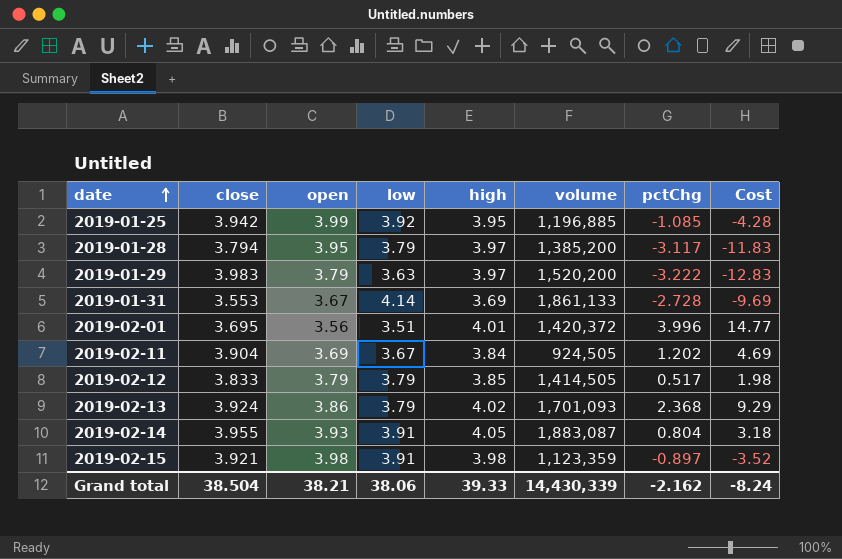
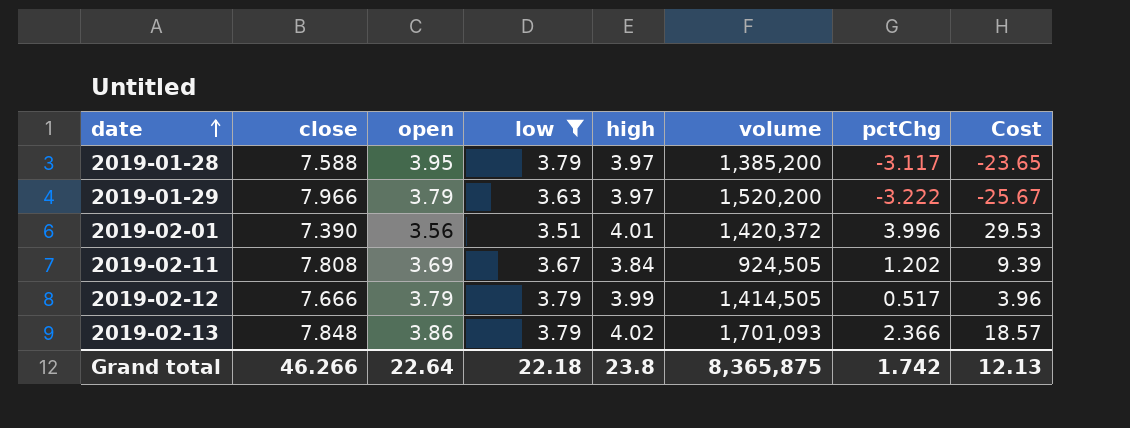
filter: none -> low <= 3.79
2019-01-28 | close: 3.794 -> 7.588
2019-01-28 | Cost: -11.83 -> -23.65
2019-01-29 | close: 3.983 -> 7.966
2019-01-29 | Cost: -12.83 -> -25.67
2019-02-01 | close: 3.695 -> 7.390
2019-02-01 | Cost: 14.77 -> 29.53
2019-02-11 | close: 3.904 -> 7.808
2019-02-11 | Cost: 4.69 -> 9.39
2019-02-12 | close: 3.833 -> 7.666
2019-02-12 | high: 3.85 -> 3.99
2019-02-12 | Cost: 1.98 -> 3.96
2019-02-13 | close: 3.924 -> 7.848
2019-02-13 | pctChg: 2.368 -> 2.366
2019-02-13 | Cost: 9.29 -> 18.57
Grand total | close: 38.504 -> 46.266
Grand total | open: 38.21 -> 22.64
Grand total | low: 38.06 -> 22.18
Grand total | high: 39.33 -> 23.8
Grand total | volume: 14,430,339 -> 8,365,875
Grand total | pctChg: -2.162 -> 1.742
Grand total | Cost: -8.24 -> 12.13

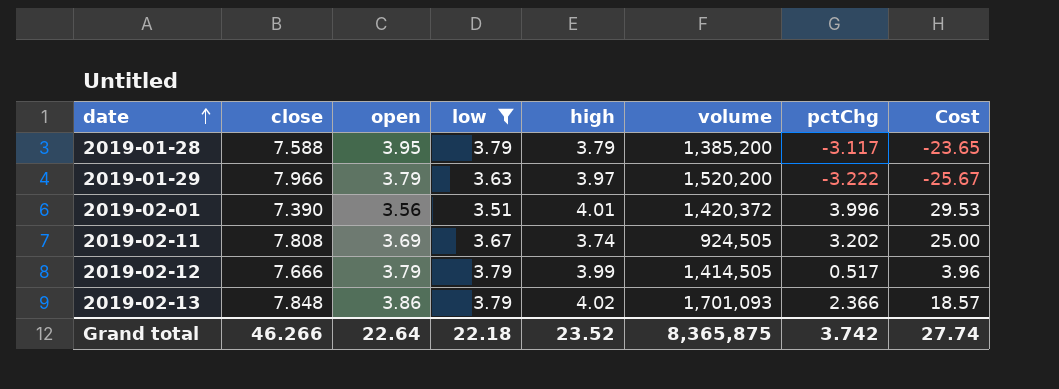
2019-01-28 | high: 3.97 -> 3.79
2019-02-11 | high: 3.84 -> 3.74
2019-02-11 | pctChg: 1.202 -> 3.202
2019-02-11 | Cost: 9.39 -> 25.00
Grand total | high: 23.8 -> 23.52
Grand total | pctChg: 1.742 -> 3.742
Grand total | Cost: 12.13 -> 27.74

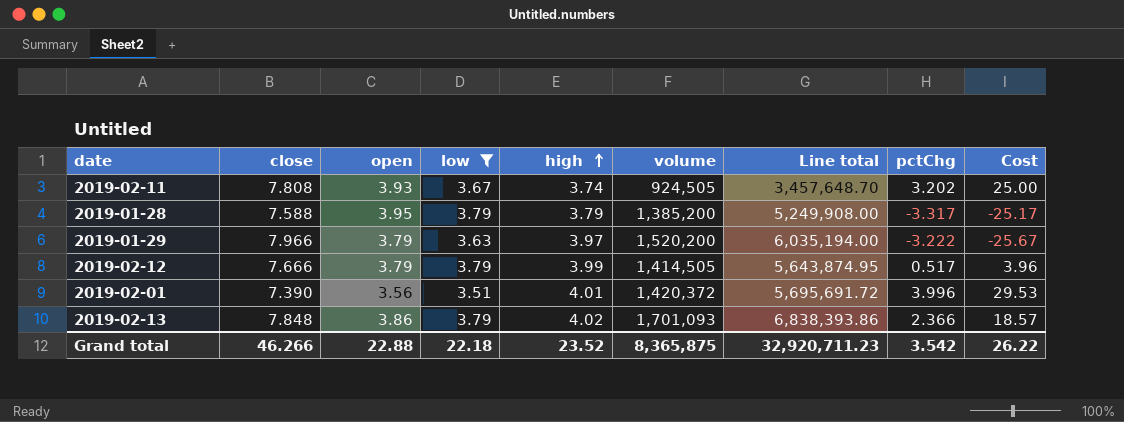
row order: date ascending -> high ascending
column Line total | formula: none -> [high] * [volume]
2019-02-11 | open: 3.69 -> 3.93
2019-01-28 | pctChg: -3.117 -> -3.317
2019-01-28 | Cost: -23.65 -> -25.17
Grand total | open: 22.64 -> 22.88
Grand total | pctChg: 3.742 -> 3.542
Grand total | Cost: 27.74 -> 26.22

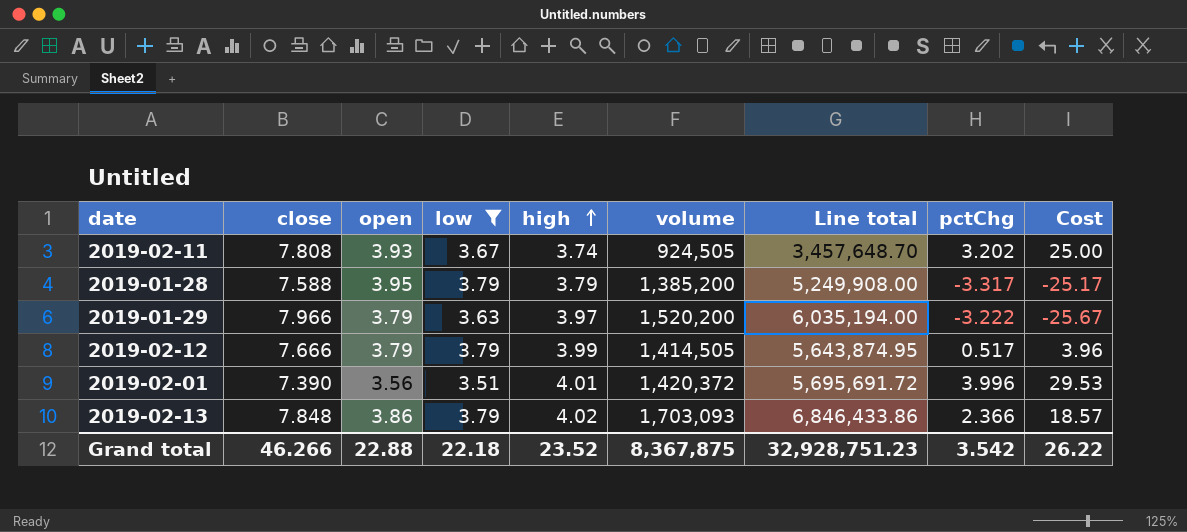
2019-02-13 | volume: 1,701,093 -> 1,703,093
2019-02-13 | Line total: 6,838,393.86 -> 6,846,433.86
Grand total | volume: 8,365,875 -> 8,367,875
Grand total | Line total: 32,920,711.23 -> 32,928,751.23

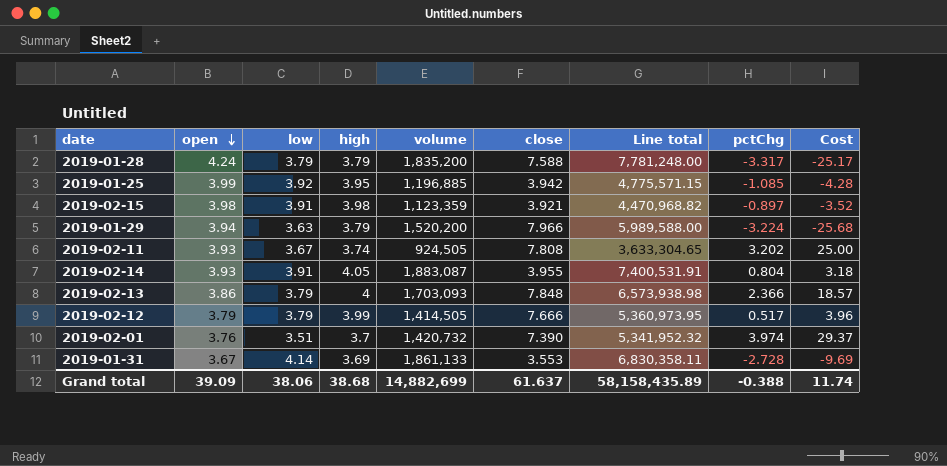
filter: low <= 3.79 -> none
row order: high ascending -> open descending
column close | position: 2 -> 6
column Line total | formula: [high] * [volume] -> [open] * [volume]
2019-01-28 | open: 3.95 -> 4.24
2019-01-28 | volume: 1,385,200 -> 1,835,200
2019-01-29 | open: 3.79 -> 3.94
2019-01-29 | high: 3.97 -> 3.79
2019-01-29 | pctChg: -3.222 -> -3.224
2019-01-29 | Cost: -25.67 -> -25.68
2019-02-13 | high: 4.02 -> 4
2019-02-01 | open: 3.56 -> 3.76
2019-02-01 | high: 4.01 -> 3.7
2019-02-01 | volume: 1,420,372 -> 1,420,732
2019-02-01 | pctChg: 3.996 -> 3.974
2019-02-01 | Cost: 29.53 -> 29.37
Grand total | open: 22.88 -> 39.09
Grand total | low: 22.18 -> 38.06
Grand total | high: 23.52 -> 38.68
Grand total | volume: 8,367,875 -> 14,882,699
Grand total | close: 46.266 -> 61.637
Grand total | Line total: 32,928,751.23 -> 58,158,435.89
Grand total | pctChg: 3.542 -> -0.388
Grand total | Cost: 26.22 -> 11.74

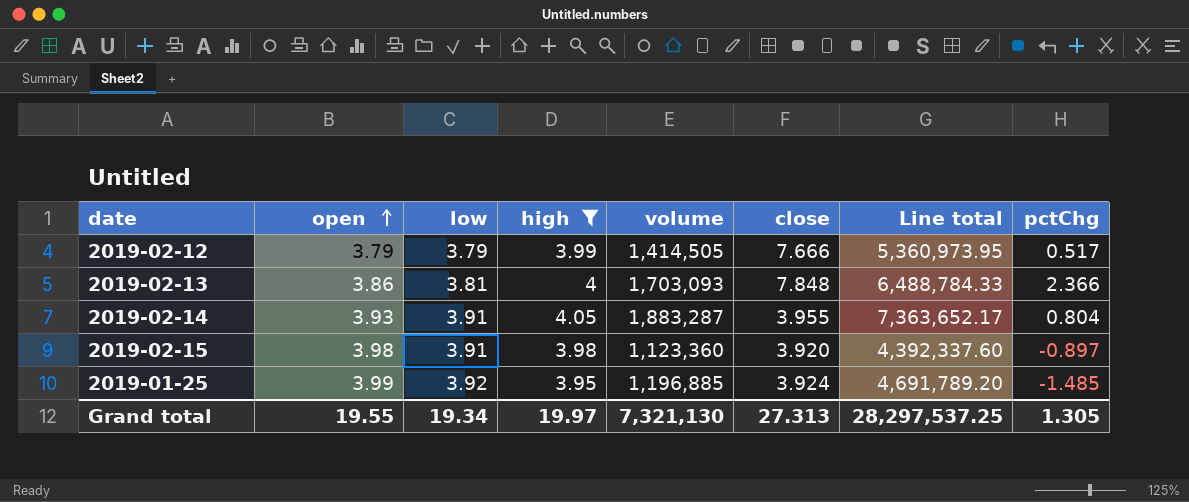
filter: none -> high >= 3.95
row order: open descending -> open ascending
column Cost | formula: [close] * [pctChg] -> none
column Line total | formula: [open] * [volume] -> [low] * [volume]
2019-02-13 | low: 3.79 -> 3.81
2019-02-14 | volume: 1,883,087 -> 1,883,287
2019-02-15 | volume: 1,123,359 -> 1,123,360
2019-02-15 | close: 3.921 -> 3.920
2019-01-25 | close: 3.942 -> 3.924
2019-01-25 | pctChg: -1.085 -> -1.485
Grand total | open: 39.09 -> 19.55
Grand total | low: 38.06 -> 19.34
Grand total | high: 38.68 -> 19.97
Grand total | volume: 14,882,699 -> 7,321,130
Grand total | close: 61.637 -> 27.313
Grand total | Line total: 58,158,435.89 -> 28,297,537.25
Grand total | pctChg: -0.388 -> 1.305

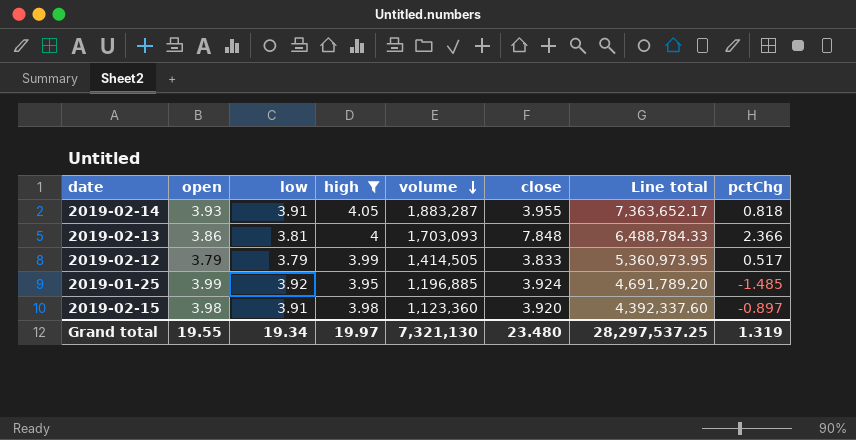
row order: open ascending -> volume descending
2019-02-14 | pctChg: 0.804 -> 0.818
2019-02-12 | close: 7.666 -> 3.833
Grand total | close: 27.313 -> 23.480
Grand total | pctChg: 1.305 -> 1.319

